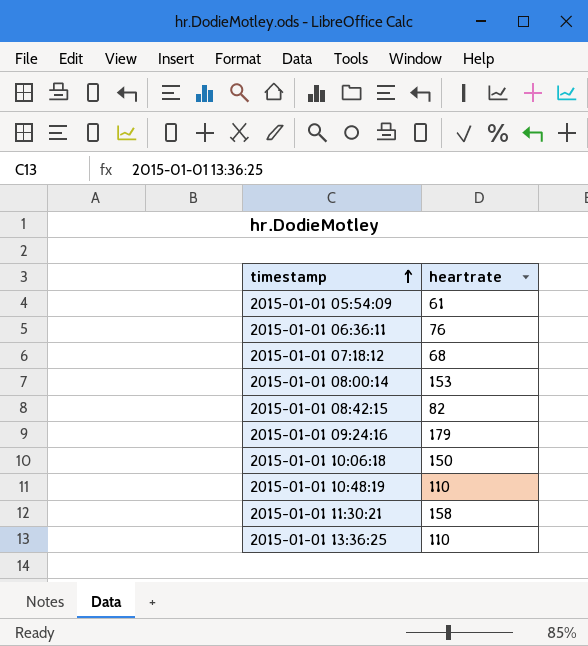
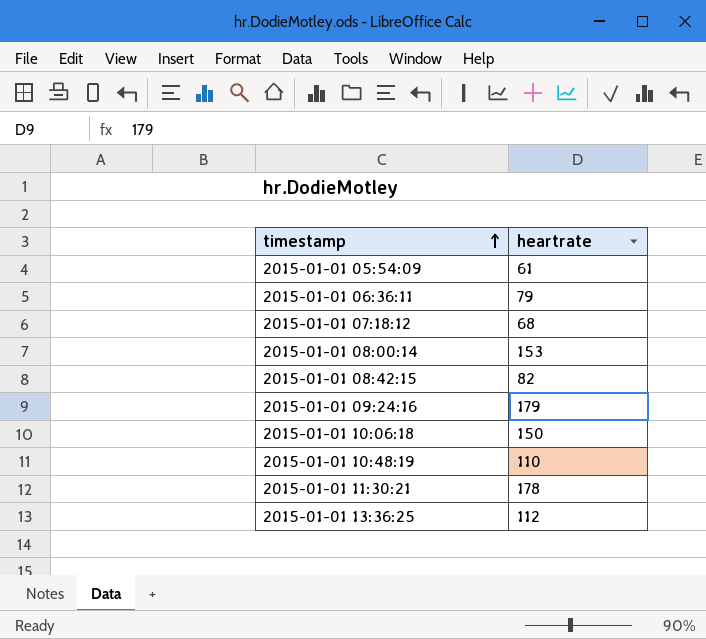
2015-01-01 06:36:11 | heartrate: 76 -> 79
2015-01-01 11:30:21 | heartrate: 158 -> 178
2015-01-01 13:36:25 | heartrate: 110 -> 112

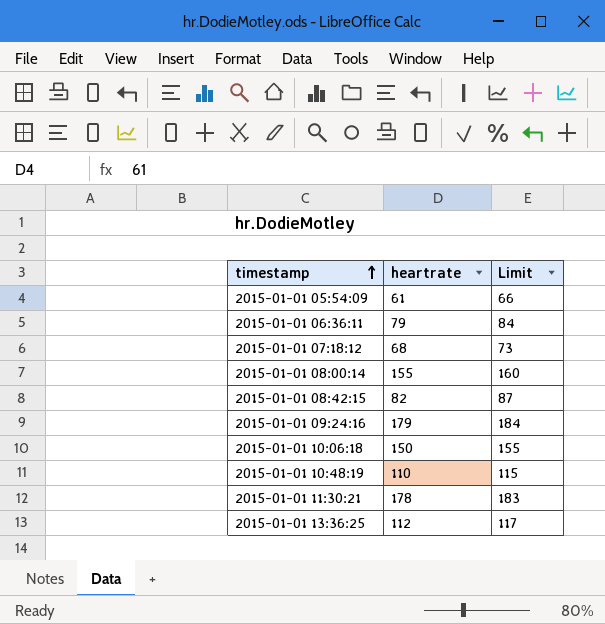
column Limit | formula: none -> [heartrate] + 5
2015-01-01 08:00:14 | heartrate: 153 -> 155

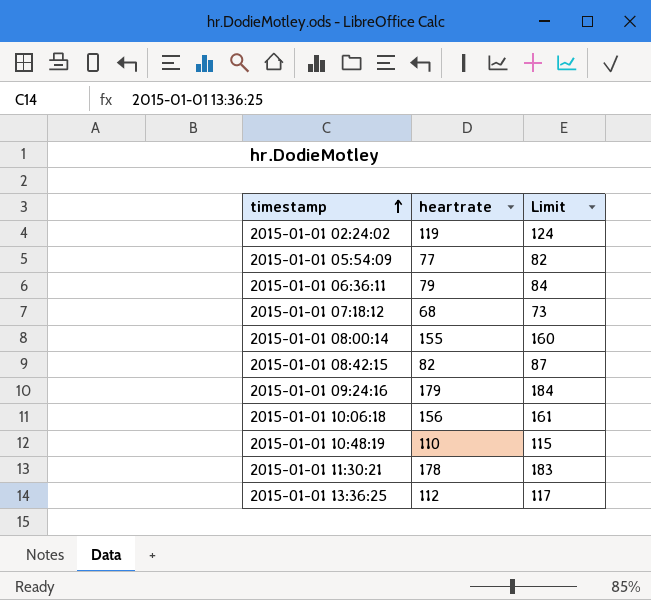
row 2015-01-01 02:24:02: none -> 119 | 124
2015-01-01 05:54:09 | heartrate: 61 -> 77
2015-01-01 05:54:09 | Limit: 66 -> 82
2015-01-01 10:06:18 | heartrate: 150 -> 156
2015-01-01 10:06:18 | Limit: 155 -> 161

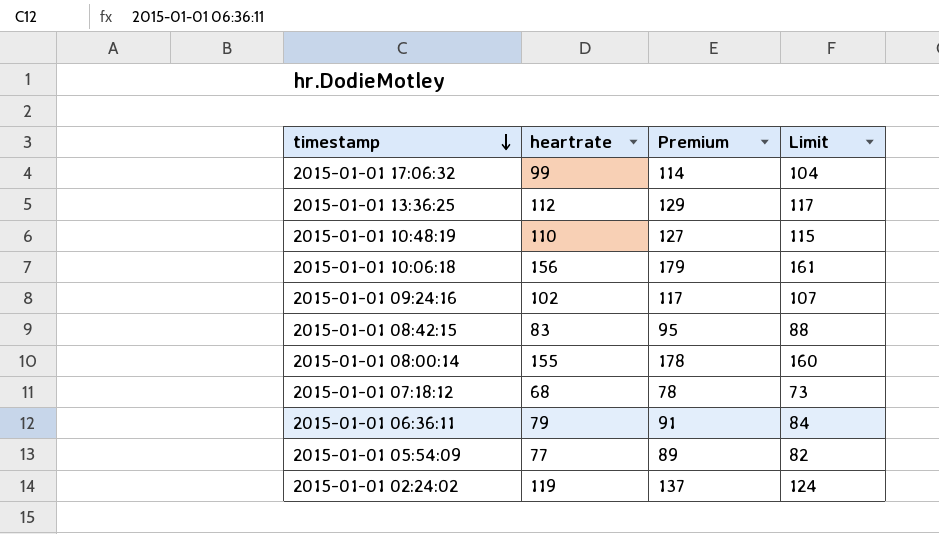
row order: timestamp ascending -> timestamp descending
column Premium | formula: none -> [heartrate] * 1.15
row 2015-01-01 11:30:21: 178 | 183 -> none
row 2015-01-01 17:06:32: none -> 99 | 114 | 104
2015-01-01 09:24:16 | heartrate: 179 -> 102
2015-01-01 09:24:16 | Limit: 184 -> 107
2015-01-01 08:42:15 | heartrate: 82 -> 83
2015-01-01 08:42:15 | Limit: 87 -> 88

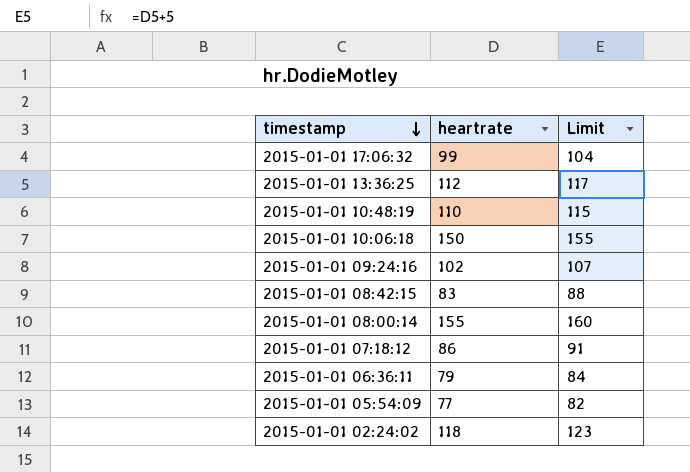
column Premium | formula: [heartrate] * 1.15 -> none
2015-01-01 10:06:18 | heartrate: 156 -> 150
2015-01-01 10:06:18 | Limit: 161 -> 155
2015-01-01 07:18:12 | heartrate: 68 -> 86
2015-01-01 07:18:12 | Limit: 73 -> 91
2015-01-01 02:24:02 | heartrate: 119 -> 118
2015-01-01 02:24:02 | Limit: 124 -> 123

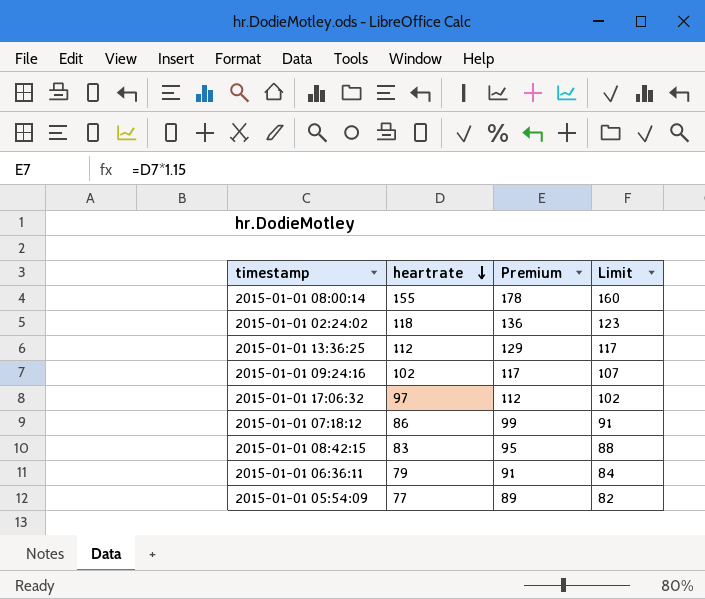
row order: timestamp descending -> heartrate descending
column Premium | formula: none -> [heartrate] * 1.15
row 2015-01-01 10:48:19: 110 | 115 -> none
row 2015-01-01 10:06:18: 150 | 155 -> none
2015-01-01 17:06:32 | heartrate: 99 -> 97
2015-01-01 17:06:32 | Limit: 104 -> 102

